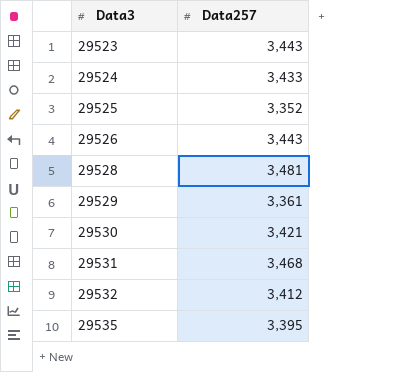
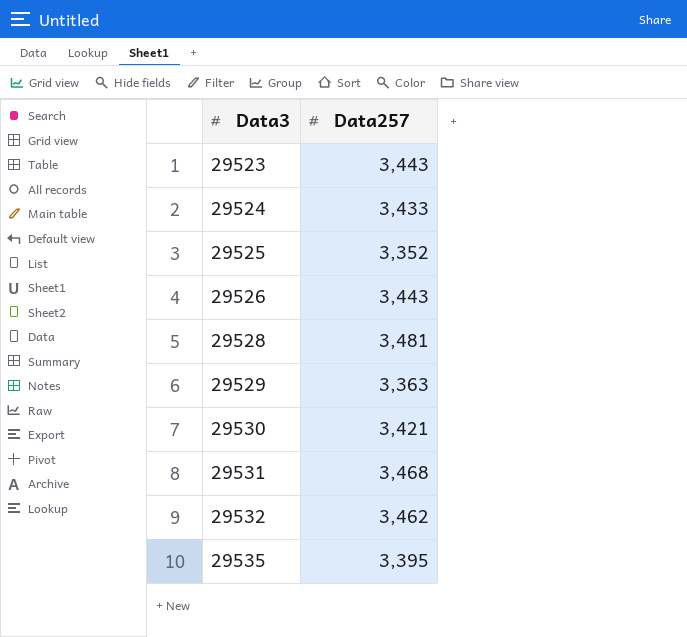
29529 | Data257: 3,361 -> 3,363
29532 | Data257: 3,412 -> 3,462

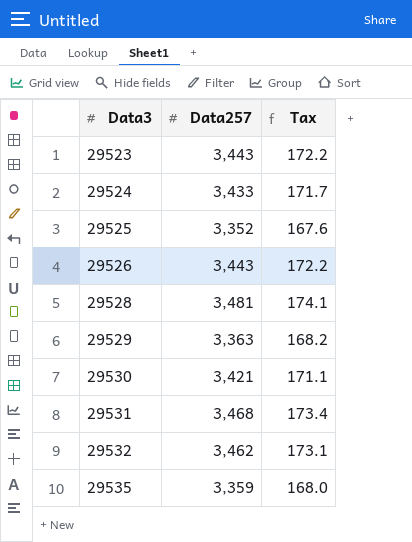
column Tax | formula: none -> [Data257] * 0.05
29535 | Data257: 3,395 -> 3,359

